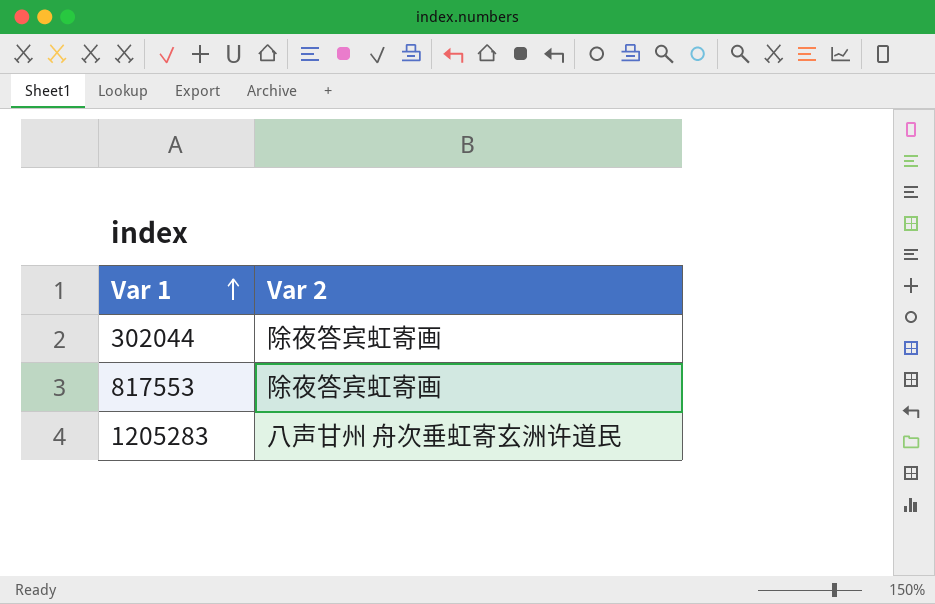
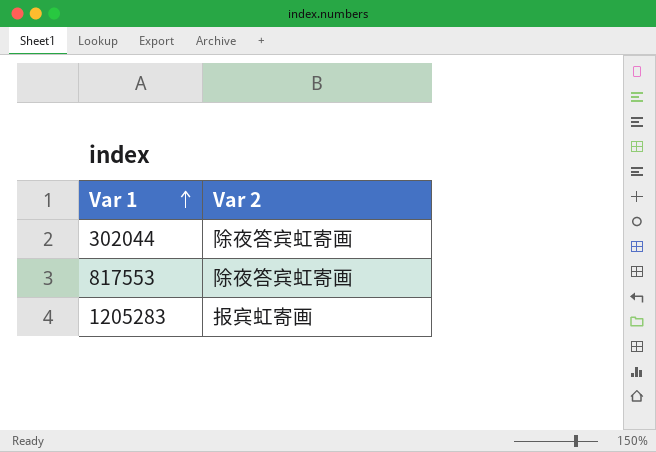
1205283 | Var 2: 八声甘州 舟次垂虹寄玄洲许道民 -> 报宾虹寄画

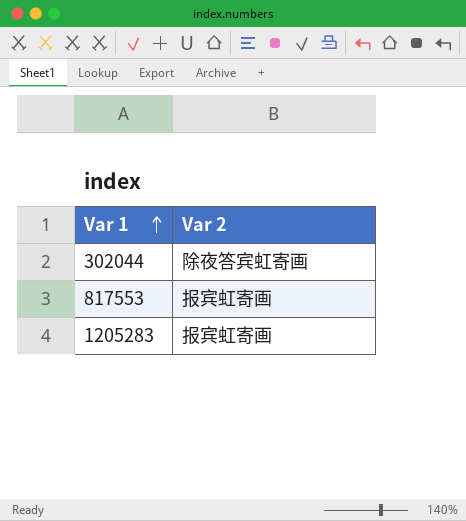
817553 | Var 2: 除夜答宾虹寄画 -> 报宾虹寄画

